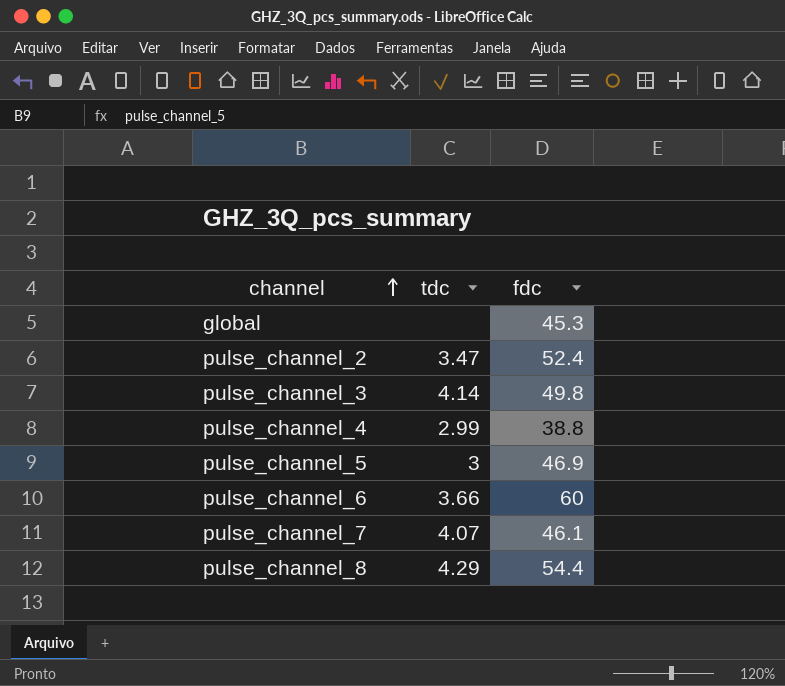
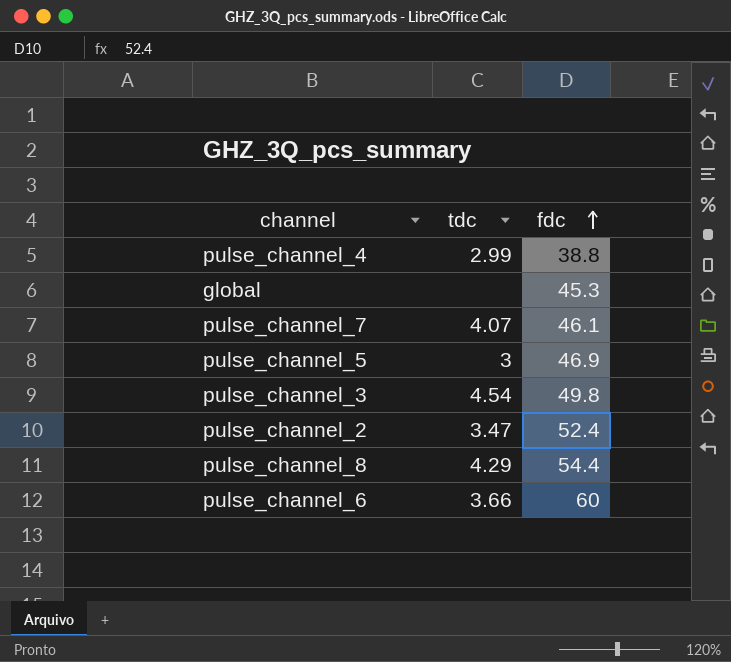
row order: channel ascending -> fdc ascending
pulse_channel_3 | tdc: 4.14 -> 4.54

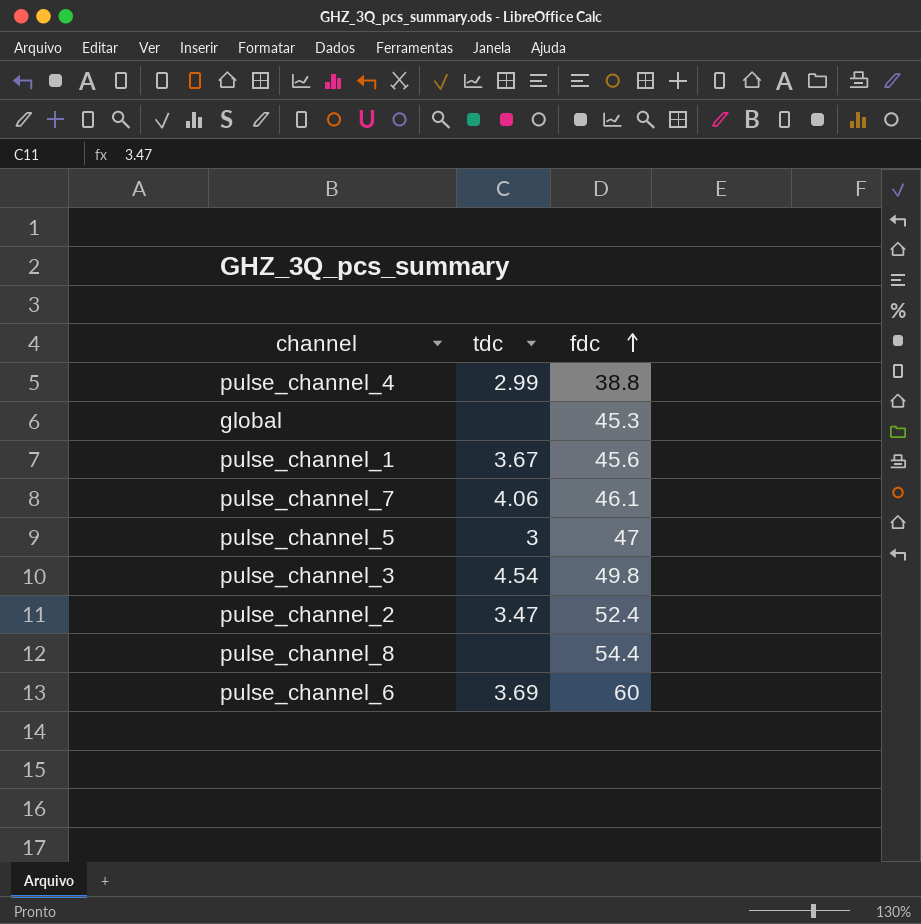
row pulse_channel_1: none -> 3.67 | 45.6
pulse_channel_7 | tdc: 4.07 -> 4.06
pulse_channel_5 | fdc: 46.9 -> 47
pulse_channel_8 | tdc: 4.29 -> none
pulse_channel_6 | tdc: 3.66 -> 3.69

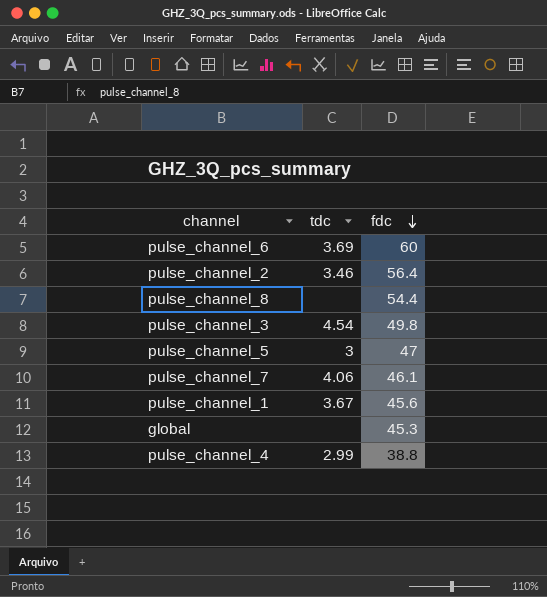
row order: fdc ascending -> fdc descending
pulse_channel_2 | tdc: 3.47 -> 3.46
pulse_channel_2 | fdc: 52.4 -> 56.4

